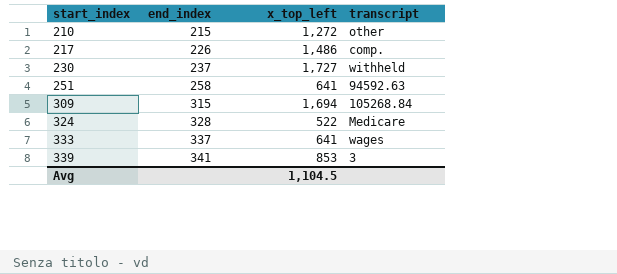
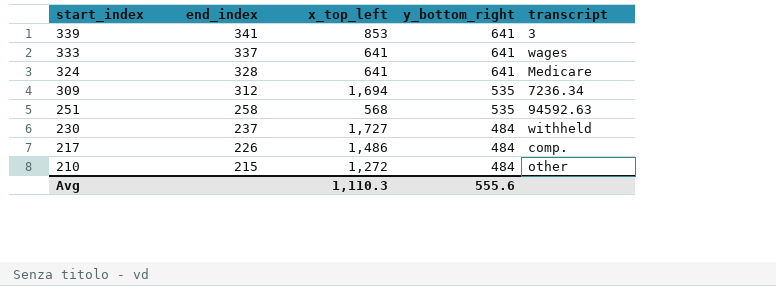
row order: start_index ascending -> start_index descending
column y_bottom_right | position: none -> 4
324 | x_top_left: 522 -> 641
309 | end_index: 315 -> 312
309 | transcript: 105268.84 -> 7236.34
251 | x_top_left: 641 -> 568
Avg | x_top_left: 1,104.5 -> 1,110.3

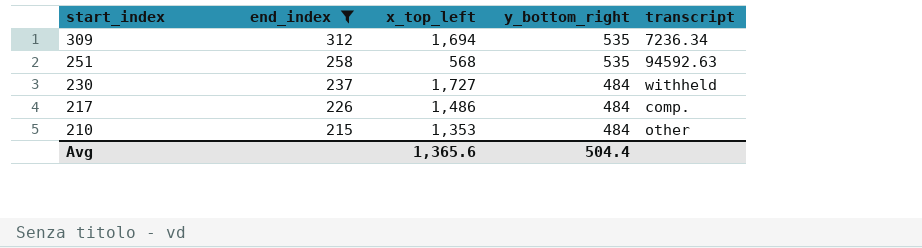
filter: none -> end_index <= 312
210 | x_top_left: 1,272 -> 1,353
Avg | x_top_left: 1,110.3 -> 1,365.6
Avg | y_bottom_right: 555.6 -> 504.4

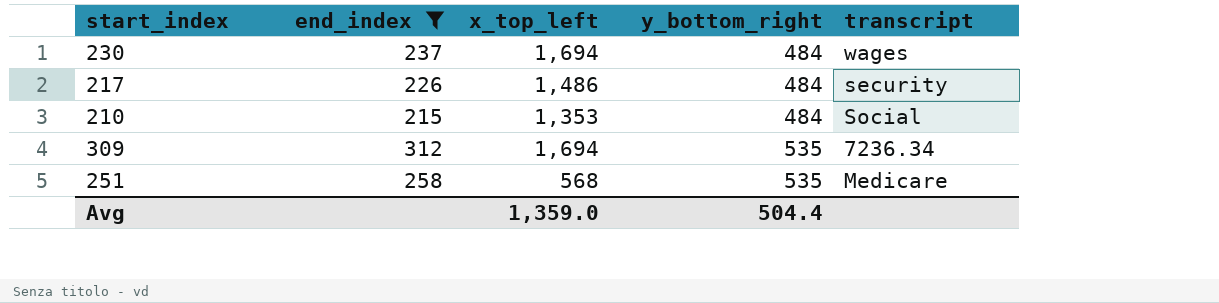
row order: start_index descending -> y_bottom_right ascending
230 | x_top_left: 1,727 -> 1,694
230 | transcript: withheld -> wages
217 | transcript: comp. -> security
210 | transcript: other -> Social
251 | transcript: 94592.63 -> Medicare
Avg | x_top_left: 1,365.6 -> 1,359.0

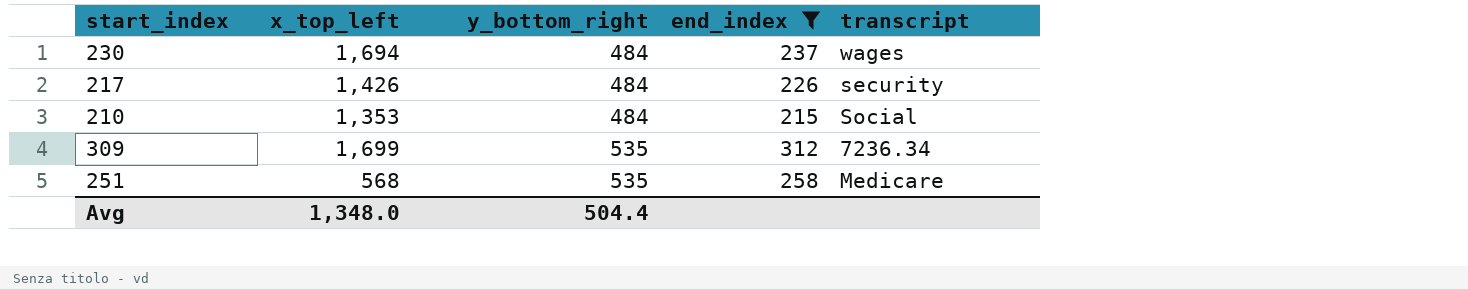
column end_index | position: 2 -> 4
217 | x_top_left: 1,486 -> 1,426
309 | x_top_left: 1,694 -> 1,699
Avg | x_top_left: 1,359.0 -> 1,348.0

